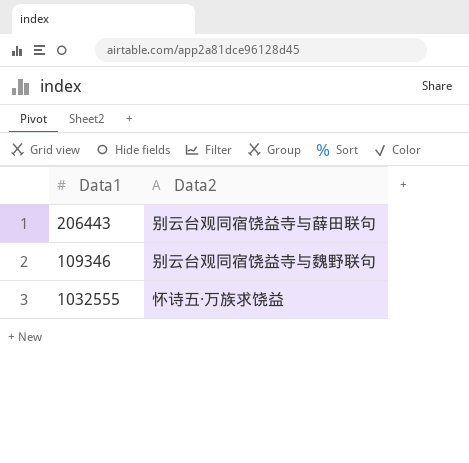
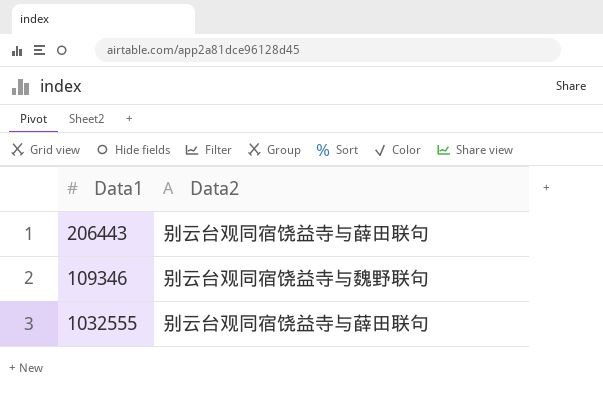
1032555 | Data2: 怀诗五·万族求饶益 -> 别云台观同宿饶益寺与薛田联句

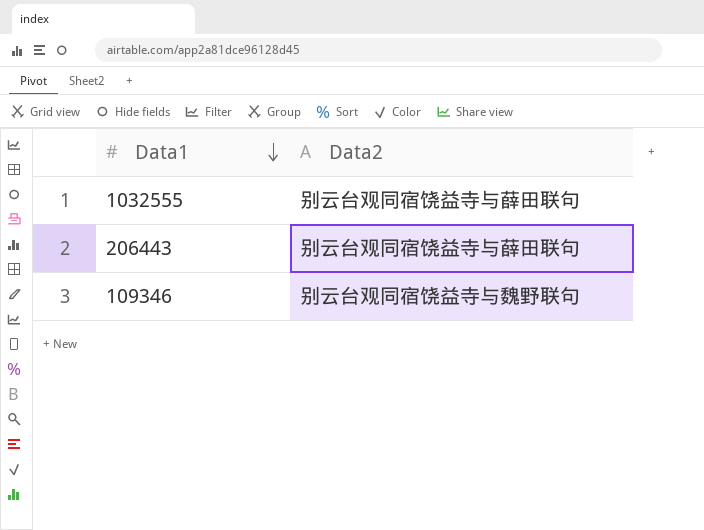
row order: none -> Data1 descending

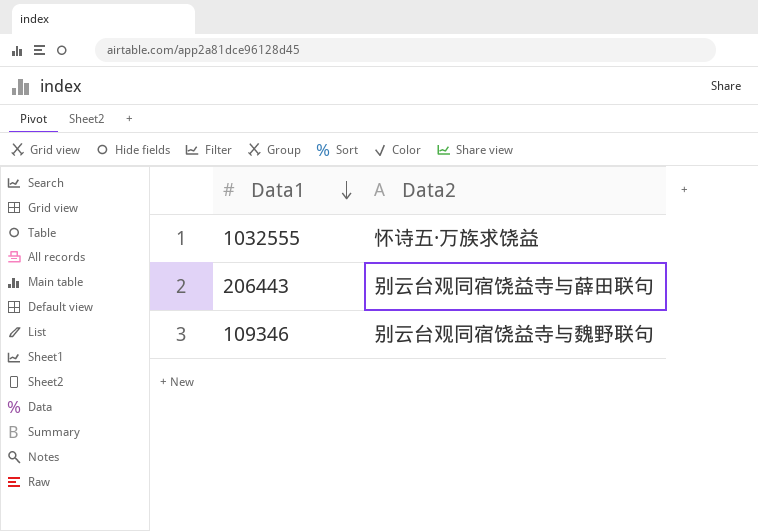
1032555 | Data2: 别云台观同宿饶益寺与薛田联句 -> 怀诗五·万族求饶益

